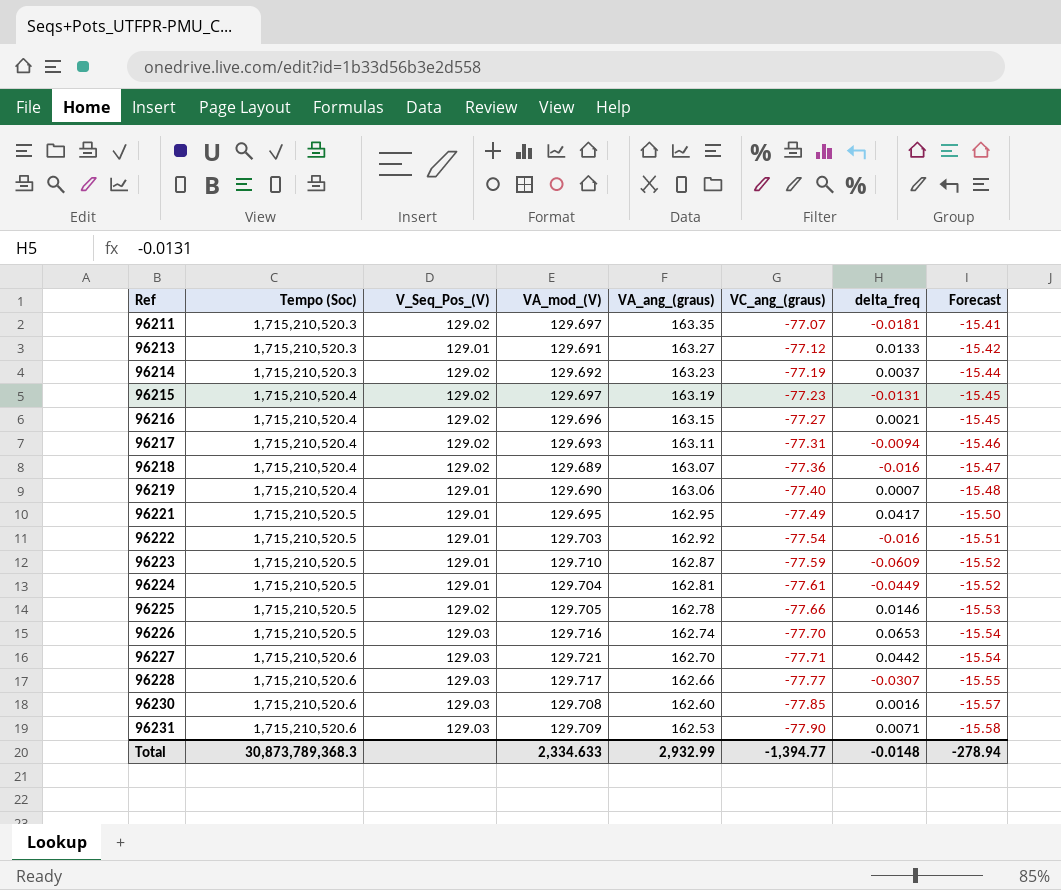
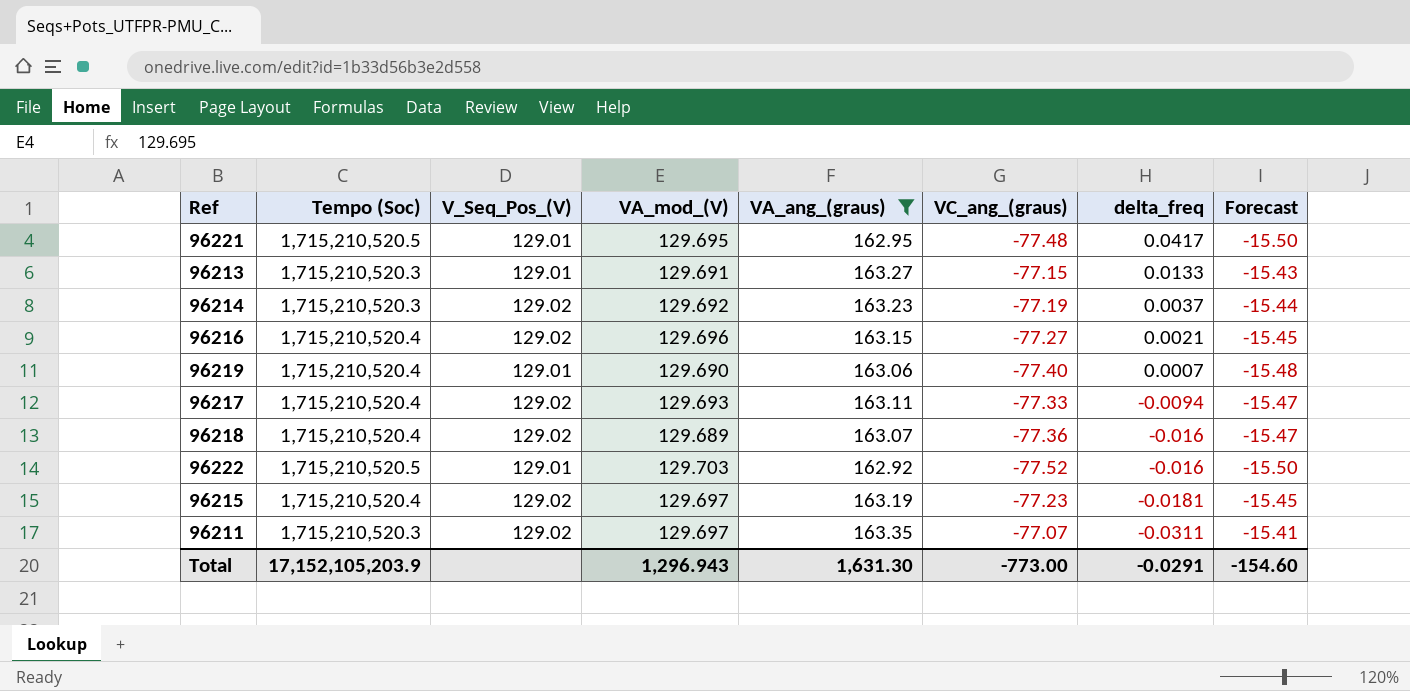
filter: none -> VA_ang_(graus) >= 162.92
row order: Ref ascending -> delta_freq descending
96221 | VC_ang_(graus): -77.49 -> -77.48
96213 | VC_ang_(graus): -77.12 -> -77.15
96213 | Forecast: -15.42 -> -15.43
96217 | VC_ang_(graus): -77.31 -> -77.33
96217 | Forecast: -15.46 -> -15.47
96222 | VC_ang_(graus): -77.54 -> -77.52
96222 | Forecast: -15.51 -> -15.50
96215 | delta_freq: -0.0131 -> -0.0181
96211 | delta_freq: -0.0181 -> -0.0311
Total | Tempo (Soc): 30,873,789,368.3 -> 17,152,105,203.9
Total | VA_mod_(V): 2,334.633 -> 1,296.943
Total | VA_ang_(graus): 2,932.99 -> 1,631.30
Total | VC_ang_(graus): -1,394.77 -> -773.00
Total | delta_freq: -0.0148 -> -0.0291
Total | Forecast: -278.94 -> -154.60

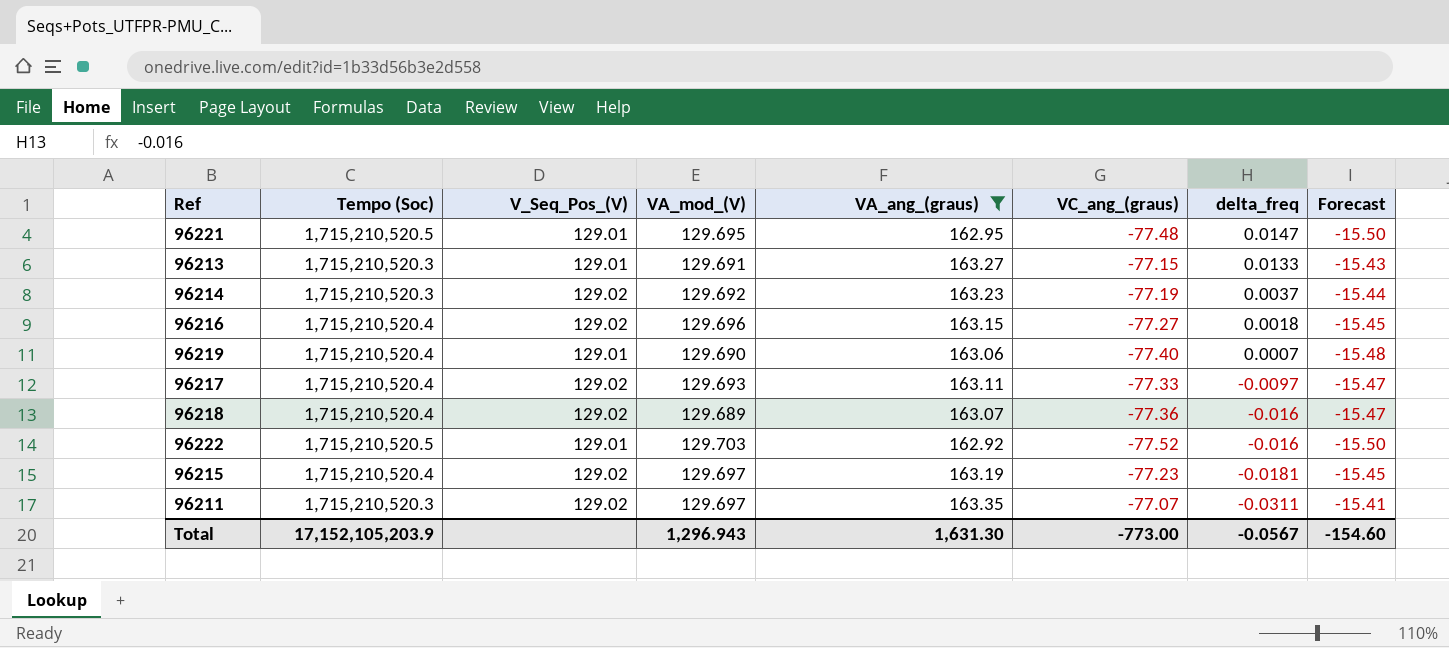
96221 | delta_freq: 0.0417 -> 0.0147
96216 | delta_freq: 0.0021 -> 0.0018
96217 | delta_freq: -0.0094 -> -0.0097
Total | delta_freq: -0.0291 -> -0.0567

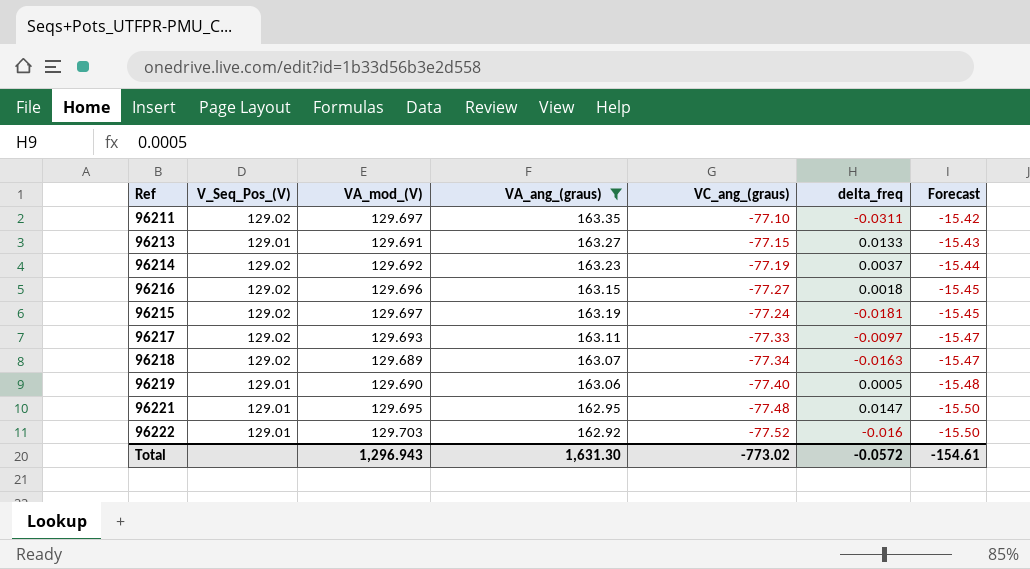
row order: delta_freq descending -> Forecast descending
column Tempo (Soc) | position: 2 -> none
96211 | VC_ang_(graus): -77.07 -> -77.10
96211 | Forecast: -15.41 -> -15.42
96215 | VC_ang_(graus): -77.23 -> -77.24
96218 | VC_ang_(graus): -77.36 -> -77.34
96218 | delta_freq: -0.016 -> -0.0163
96219 | delta_freq: 0.0007 -> 0.0005
Total | VC_ang_(graus): -773.00 -> -773.02
Total | delta_freq: -0.0567 -> -0.0572
Total | Forecast: -154.60 -> -154.61

